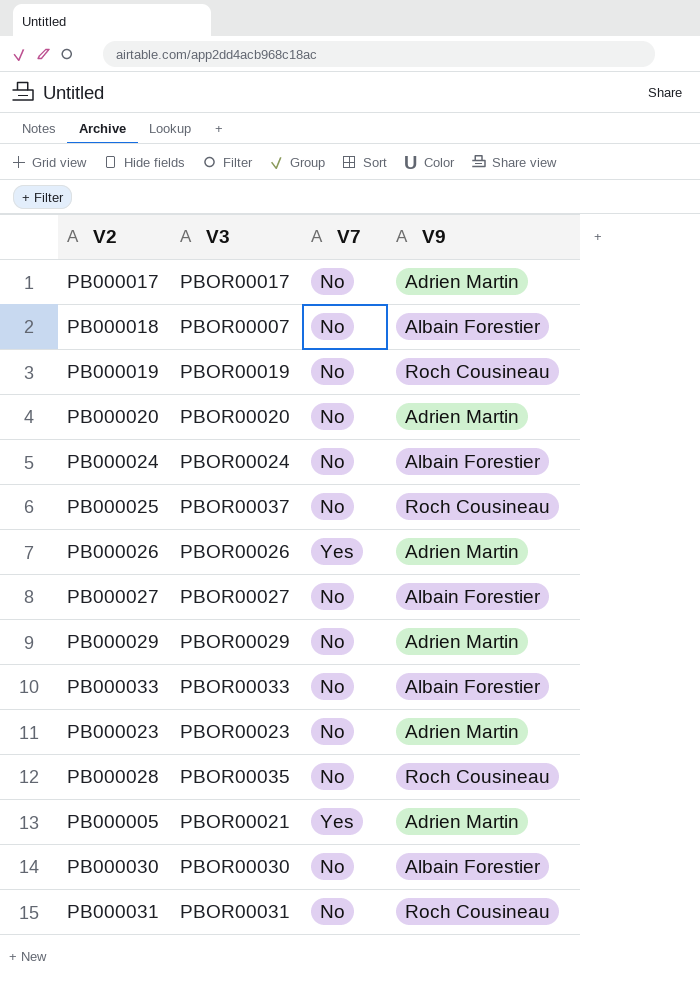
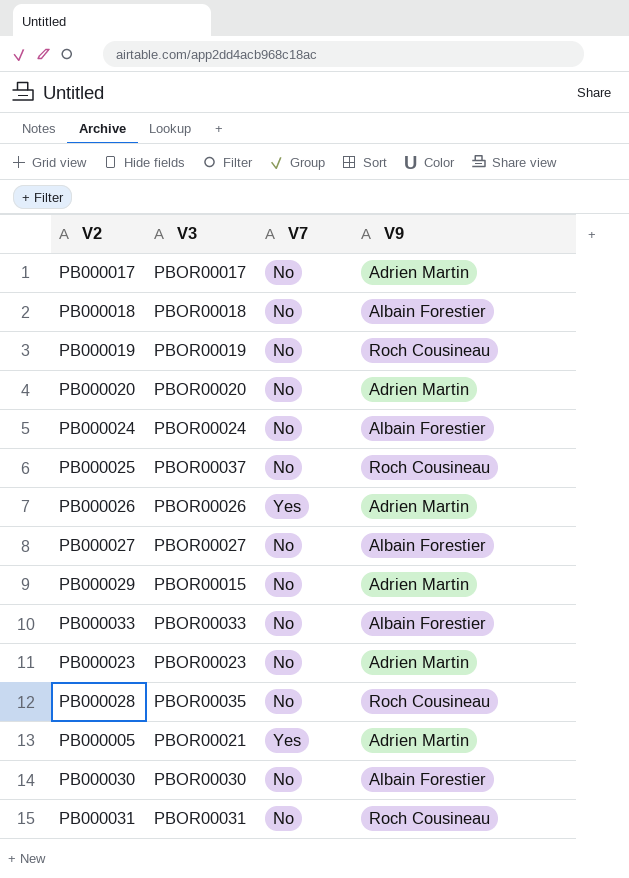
PB000018 | V3: PBOR00007 -> PBOR00018
PB000029 | V3: PBOR00029 -> PBOR00015

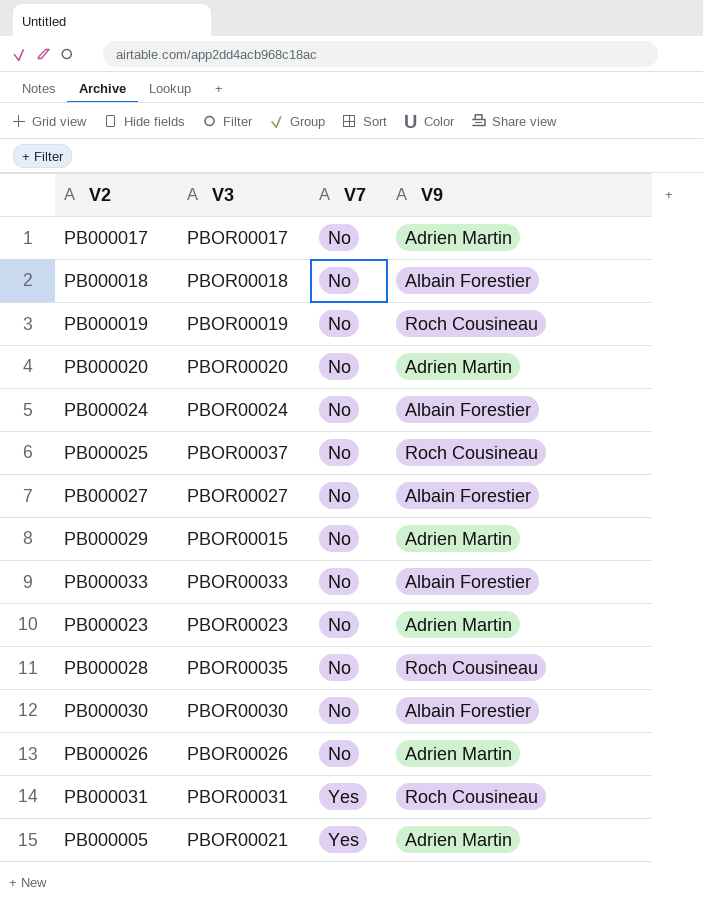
row order: none -> V7 ascending
PB000026 | V7: Yes -> No
PB000031 | V7: No -> Yes

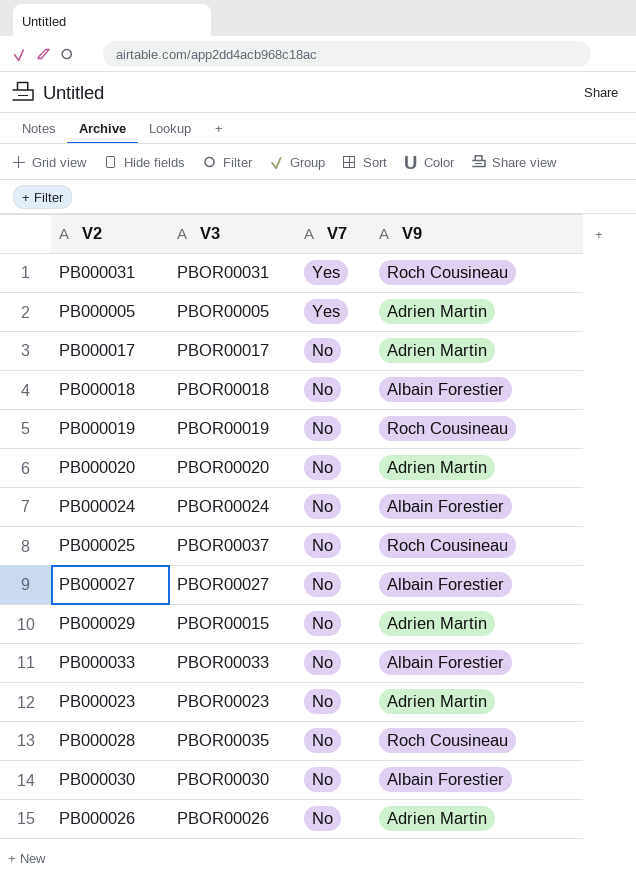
row order: V7 ascending -> V7 descending
PB000005 | V3: PBOR00021 -> PBOR00005

